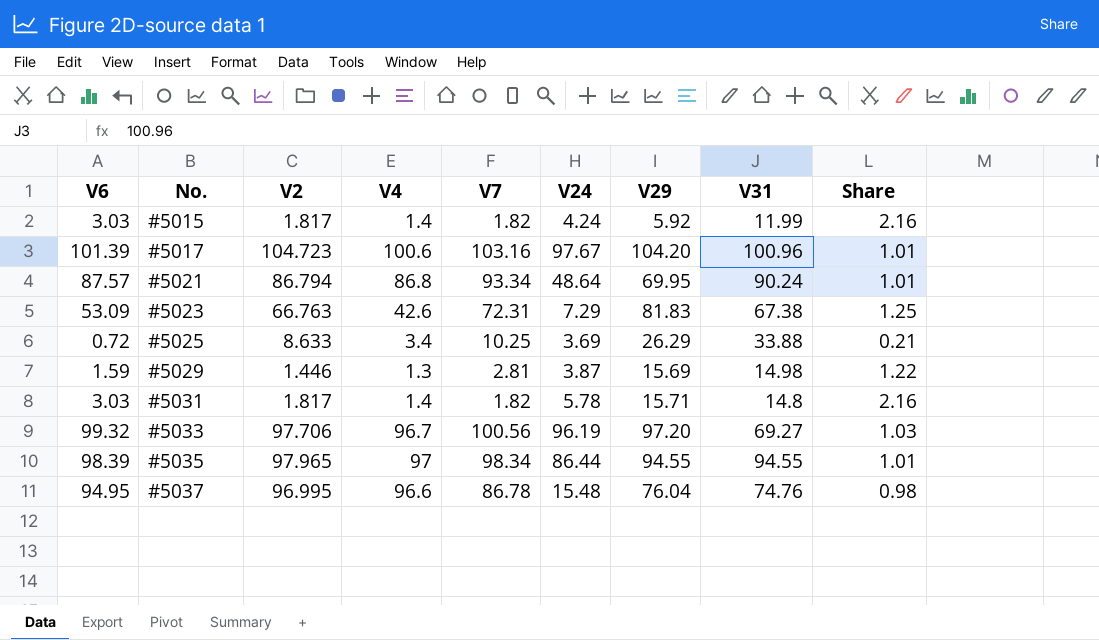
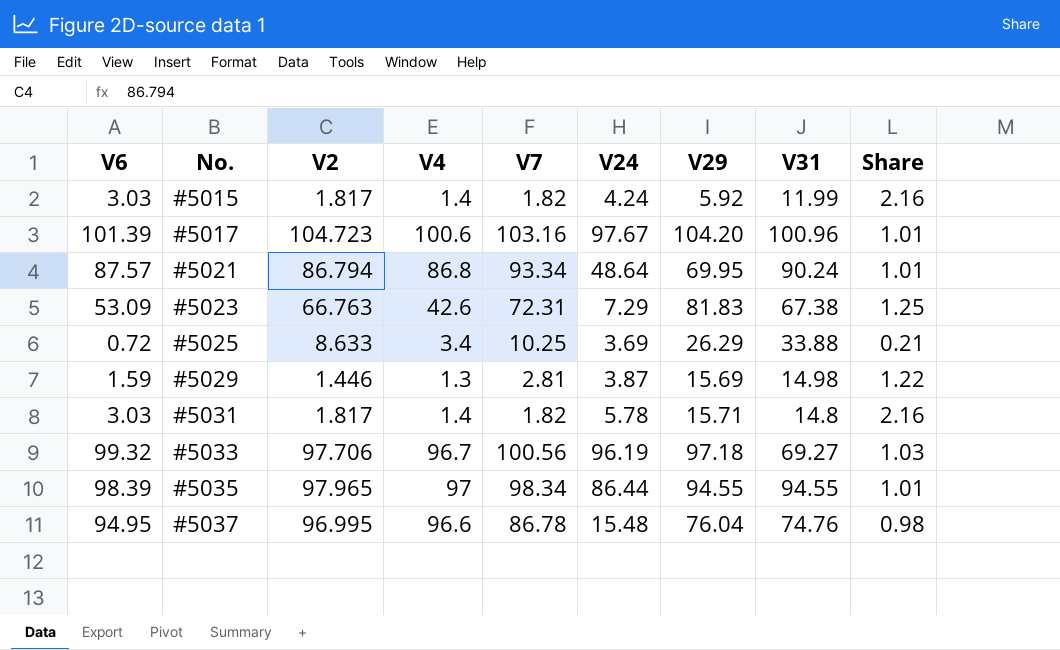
#5033 | V29: 97.20 -> 97.18

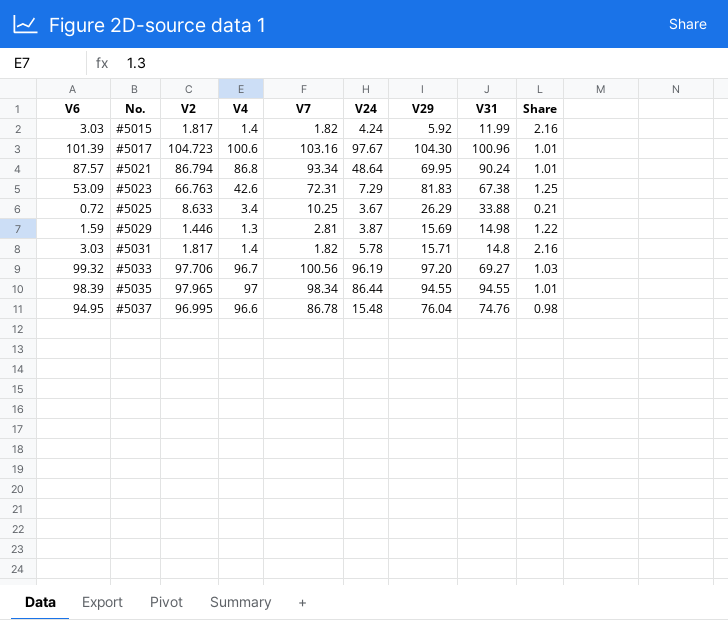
#5017 | V29: 104.20 -> 104.30
#5025 | V24: 3.69 -> 3.67
#5033 | V29: 97.18 -> 97.20

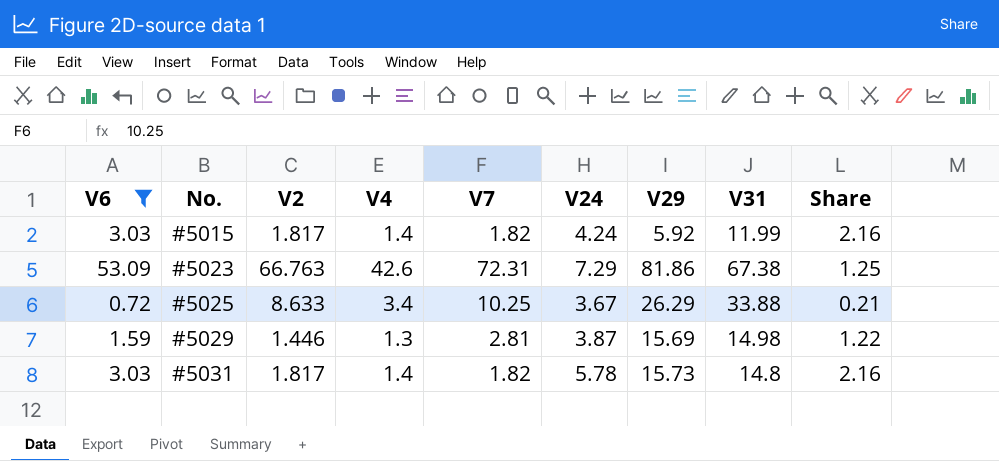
filter: none -> V6 <= 53.09
#5023 | V29: 81.83 -> 81.86
#5031 | V29: 15.71 -> 15.73

